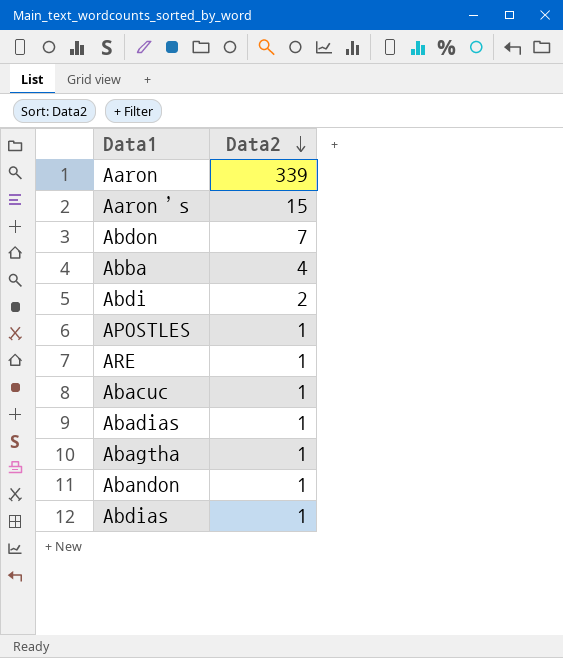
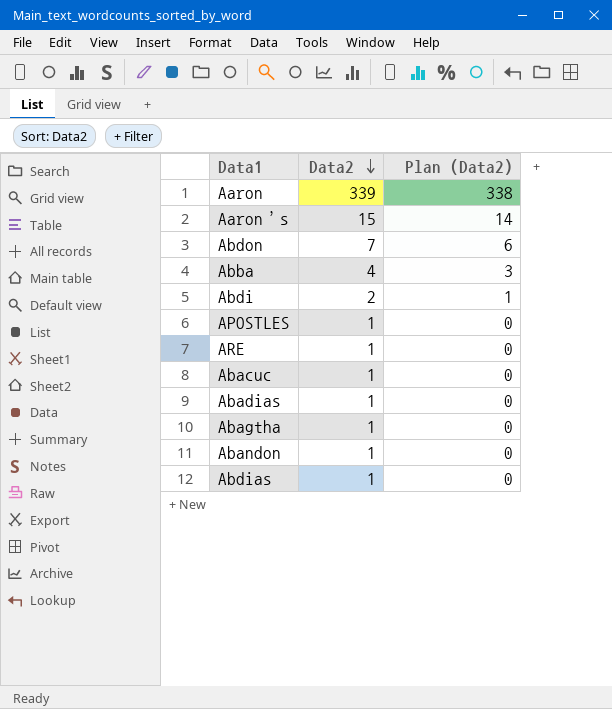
column Plan (Data2) | formula: none -> [Data2] - 1

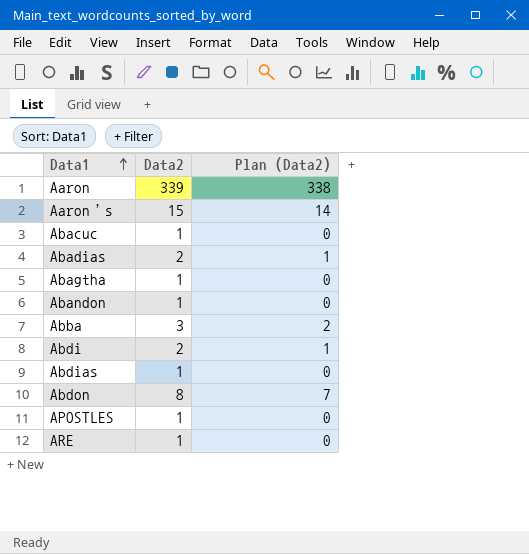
row order: Data2 descending -> Data1 ascending
Abadias | Data2: 1 -> 2
Abadias | Plan (Data2): 0 -> 1
Abba | Data2: 4 -> 3
Abba | Plan (Data2): 3 -> 2
Abdon | Data2: 7 -> 8
Abdon | Plan (Data2): 6 -> 7

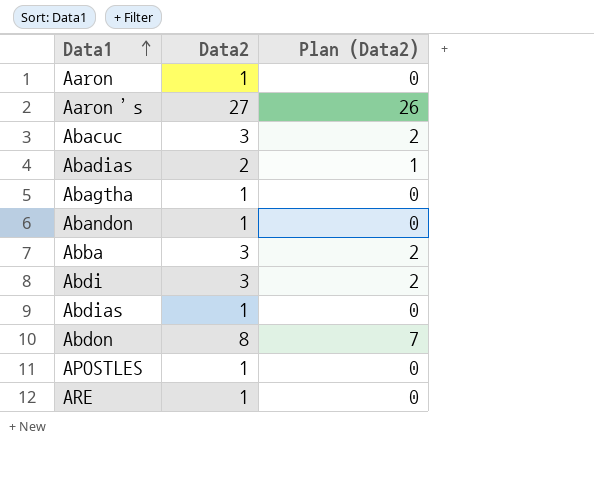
Aaron | Data2: 339 -> 1
Aaron | Plan (Data2): 338 -> 0
Aaron’s | Data2: 15 -> 27
Aaron’s | Plan (Data2): 14 -> 26
Abacuc | Data2: 1 -> 3
Abacuc | Plan (Data2): 0 -> 2
Abdi | Data2: 2 -> 3
Abdi | Plan (Data2): 1 -> 2

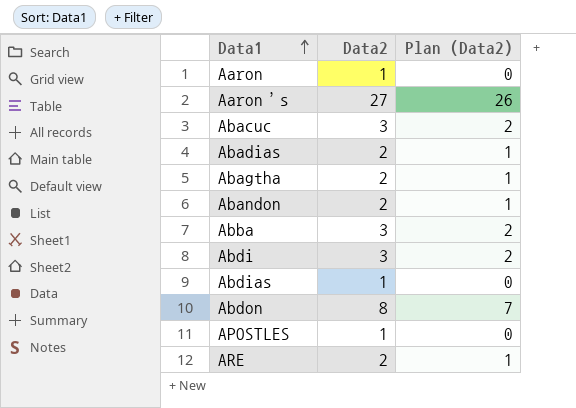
Abagtha | Data2: 1 -> 2
Abagtha | Plan (Data2): 0 -> 1
Abandon | Data2: 1 -> 2
Abandon | Plan (Data2): 0 -> 1
ARE | Data2: 1 -> 2
ARE | Plan (Data2): 0 -> 1

